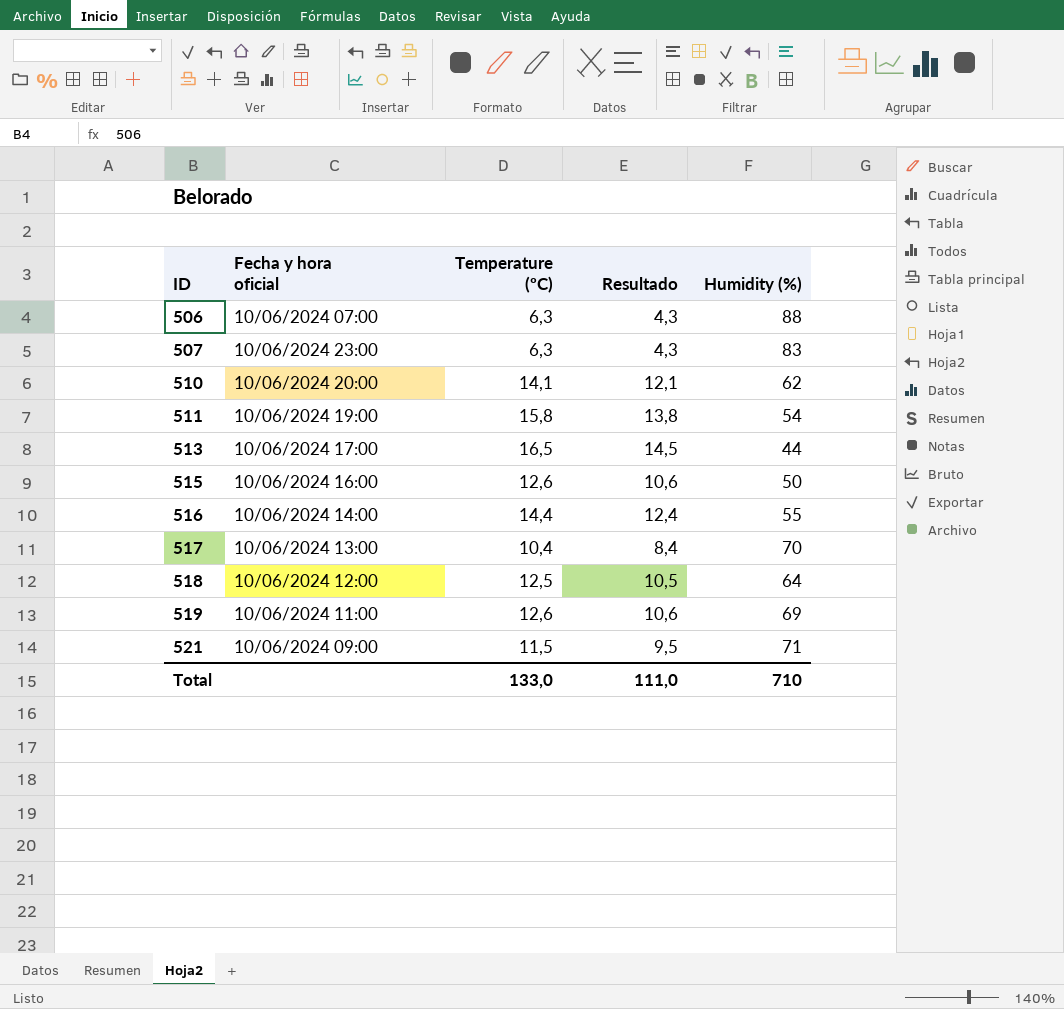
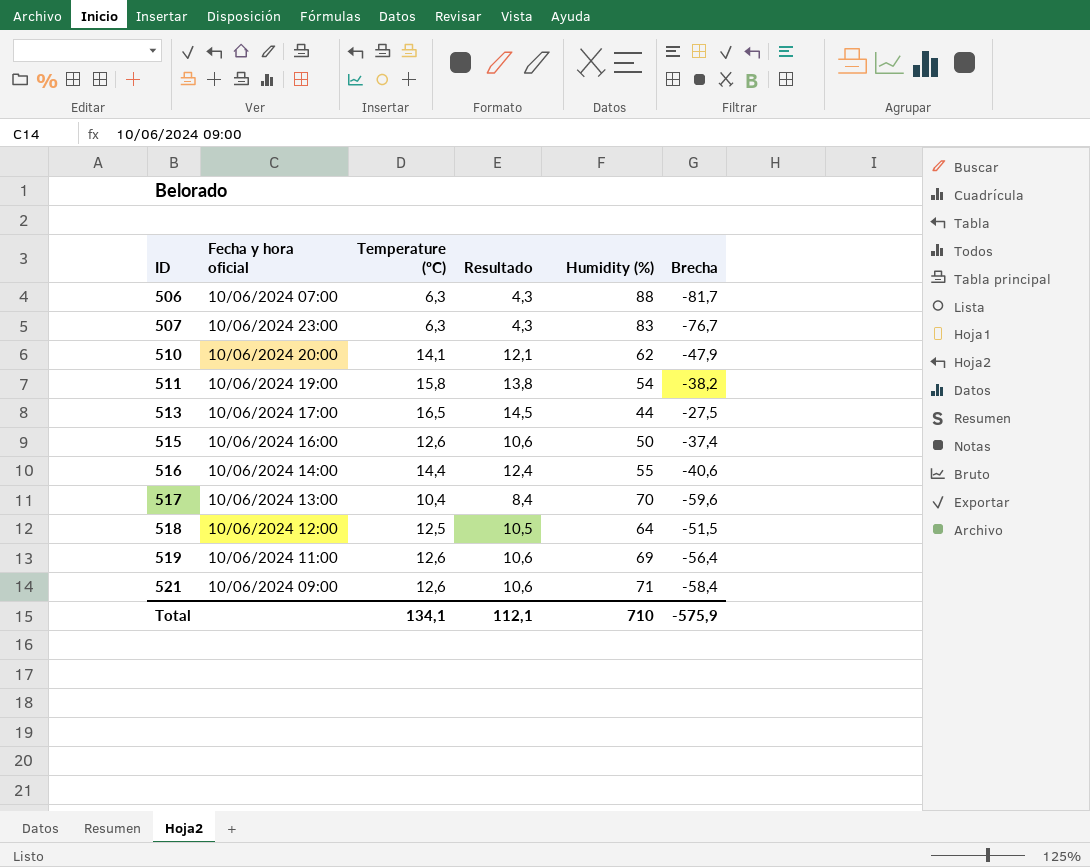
column Brecha | formula: none -> [Temperature (ºC)] - [Humidity (%)]
521 | Temperature (ºC): 11,5 -> 12,6
521 | Resultado: 9,5 -> 10,6
Total | Temperature (ºC): 133,0 -> 134,1
Total | Resultado: 111,0 -> 112,1

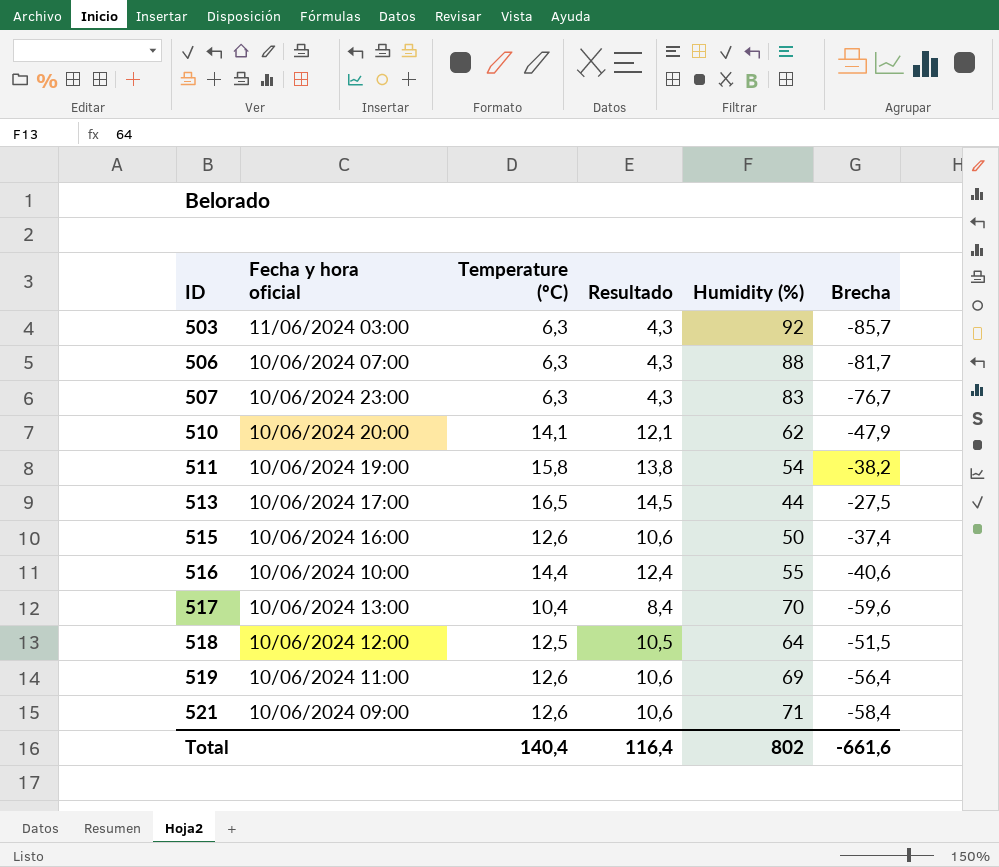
row 503: none -> 11/06/2024 03:00 | 6,3 | 4,3 | 92 | -85,7
516 | Fecha y hora oficial: 10/06/2024 14:00 -> 10/06/2024 10:00
Total | Temperature (ºC): 134,1 -> 140,4
Total | Resultado: 112,1 -> 116,4
Total | Humidity (%): 710 -> 802
Total | Brecha: -575,9 -> -661,6

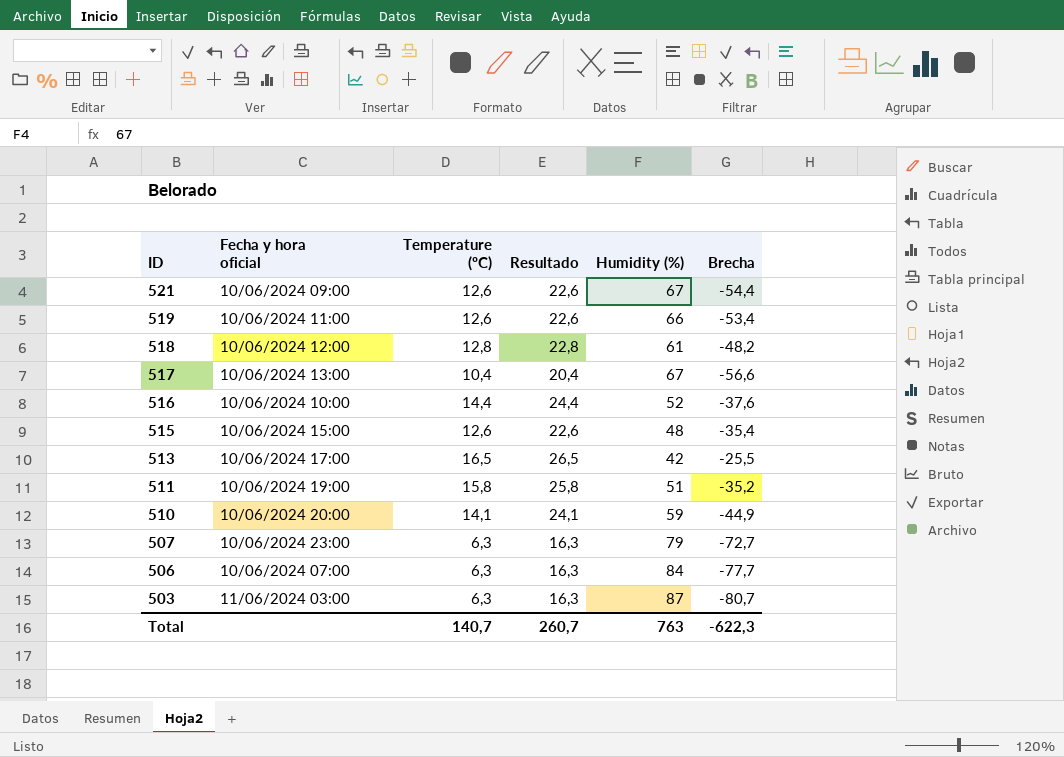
row order: ID ascending -> ID descending
column Resultado | formula: [Temperature (ºC)] - 2 -> [Temperature (ºC)] + 10
521 | Humidity (%): 71 -> 67
521 | Brecha: -58,4 -> -54,4
519 | Humidity (%): 69 -> 66
519 | Brecha: -56,4 -> -53,4
518 | Temperature (ºC): 12,5 -> 12,8
518 | Humidity (%): 64 -> 61
518 | Brecha: -51,5 -> -48,2
517 | Humidity (%): 70 -> 67
517 | Brecha: -59,6 -> -56,6
516 | Humidity (%): 55 -> 52
516 | Brecha: -40,6 -> -37,6
515 | Fecha y hora oficial: 10/06/2024 16:00 -> 10/06/2024 15:00
515 | Humidity (%): 50 -> 48
515 | Brecha: -37,4 -> -35,4
513 | Humidity (%): 44 -> 42
513 | Brecha: -27,5 -> -25,5
511 | Humidity (%): 54 -> 51
511 | Brecha: -38,2 -> -35,2
510 | Humidity (%): 62 -> 59
510 | Brecha: -47,9 -> -44,9
507 | Humidity (%): 83 -> 79
507 | Brecha: -76,7 -> -72,7
506 | Humidity (%): 88 -> 84
506 | Brecha: -81,7 -> -77,7
503 | Humidity (%): 92 -> 87
503 | Brecha: -85,7 -> -80,7
Total | Temperature (ºC): 140,4 -> 140,7
Total | Resultado: 116,4 -> 260,7
Total | Humidity (%): 802 -> 763
Total | Brecha: -661,6 -> -622,3

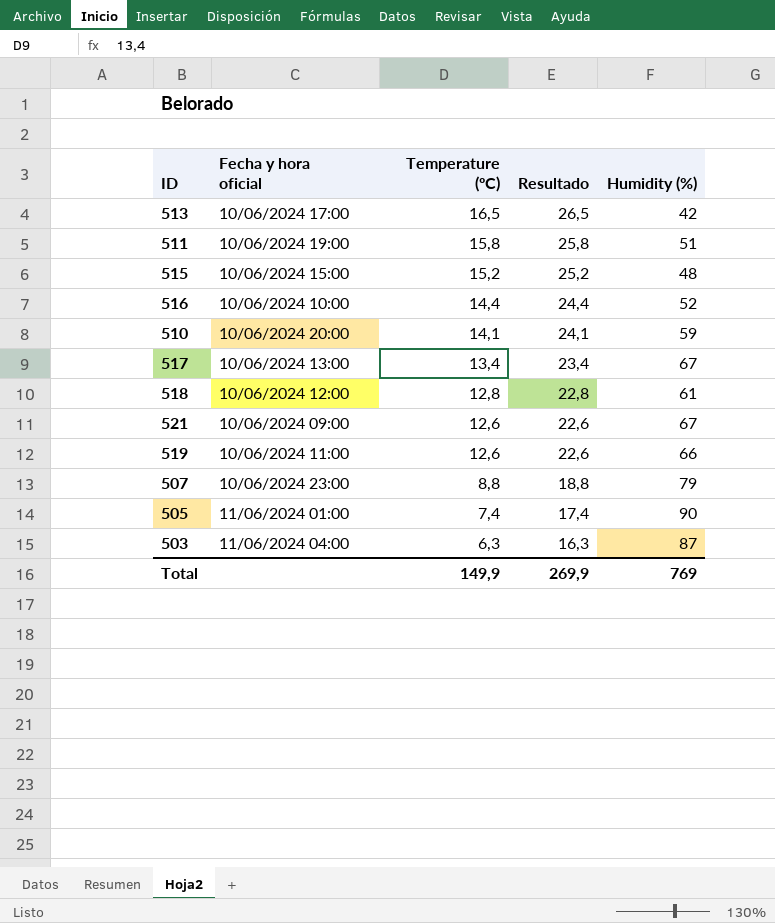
row order: ID descending -> Temperature (ºC) descending
column Brecha | formula: [Temperature (ºC)] - [Humidity (%)] -> none
row 506: 10/06/2024 07:00 | 6,3 | 16,3 | 84 | -77,7 -> none
515 | Temperature (ºC): 12,6 -> 15,2
515 | Resultado: 22,6 -> 25,2
517 | Temperature (ºC): 10,4 -> 13,4
517 | Resultado: 20,4 -> 23,4
507 | Temperature (ºC): 6,3 -> 8,8
507 | Resultado: 16,3 -> 18,8
row 505: none -> 11/06/2024 01:00 | 7,4 | 17,4 | 90
503 | Fecha y hora oficial: 11/06/2024 03:00 -> 11/06/2024 04:00
Total | Temperature (ºC): 140,7 -> 149,9
Total | Resultado: 260,7 -> 269,9
Total | Humidity (%): 763 -> 769

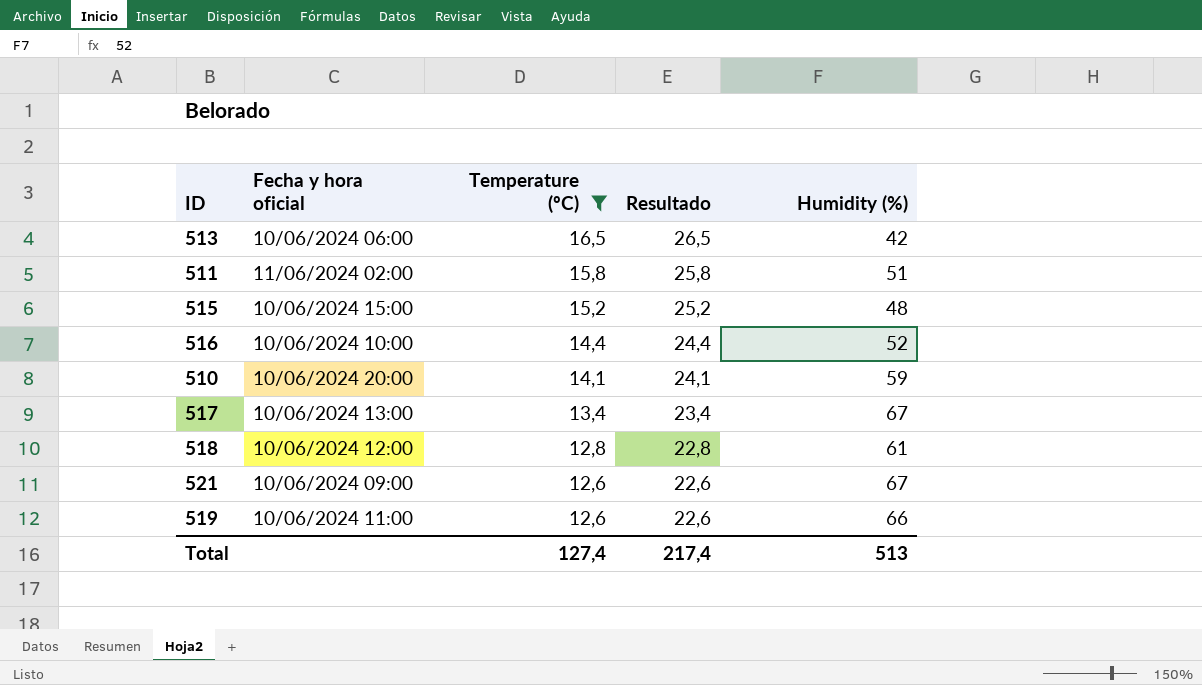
filter: none -> Temperature (ºC) >= 12,6
513 | Fecha y hora oficial: 10/06/2024 17:00 -> 10/06/2024 06:00
511 | Fecha y hora oficial: 10/06/2024 19:00 -> 11/06/2024 02:00
Total | Temperature (ºC): 149,9 -> 127,4
Total | Resultado: 269,9 -> 217,4
Total | Humidity (%): 769 -> 513

